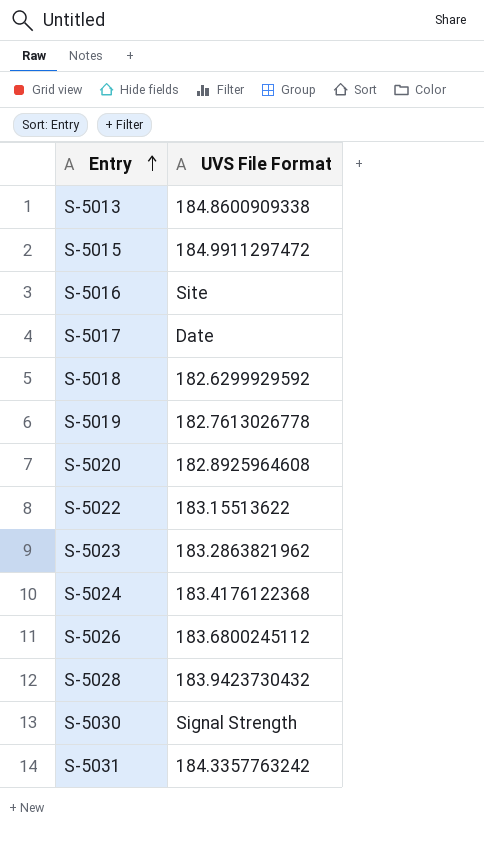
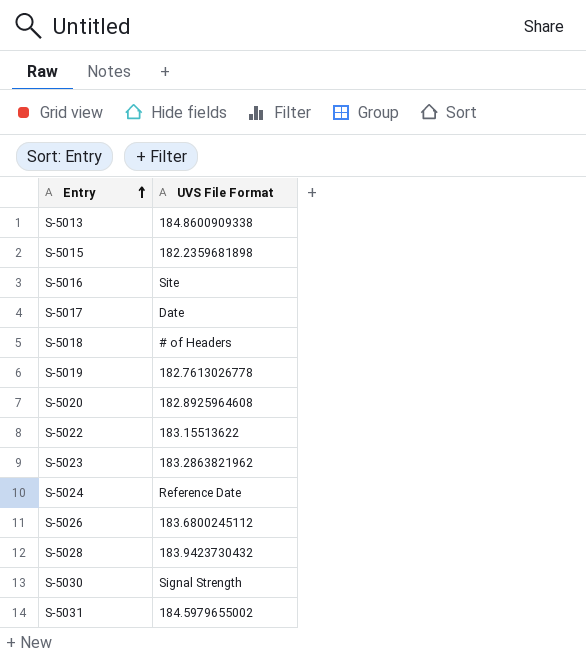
S-5015 | UVS File Format: 184.9911297472 -> 182.2359681898
S-5018 | UVS File Format: 182.6299929592 -> # of Headers
S-5024 | UVS File Format: 183.4176122368 -> Reference Date
S-5031 | UVS File Format: 184.3357763242 -> 184.5979655002

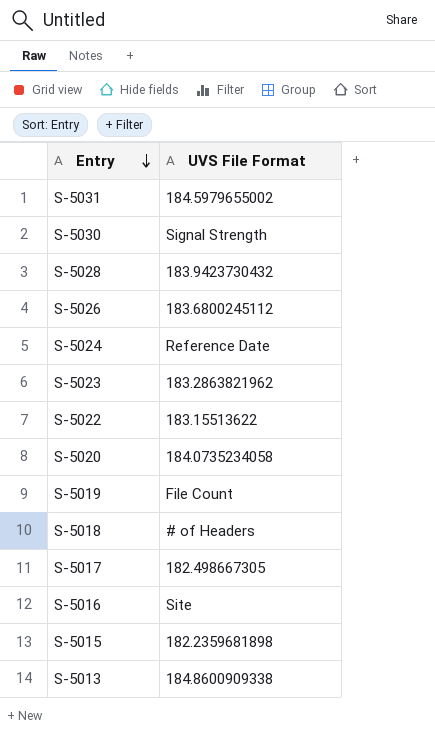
row order: Entry ascending -> Entry descending
S-5020 | UVS File Format: 182.8925964608 -> 184.0735234058
S-5019 | UVS File Format: 182.7613026778 -> File Count
S-5017 | UVS File Format: Date -> 182.498667305

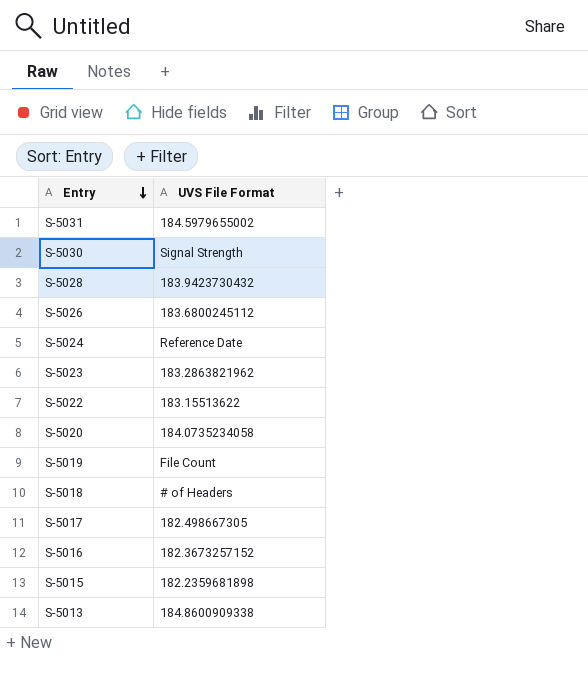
S-5016 | UVS File Format: Site -> 182.3673257152

